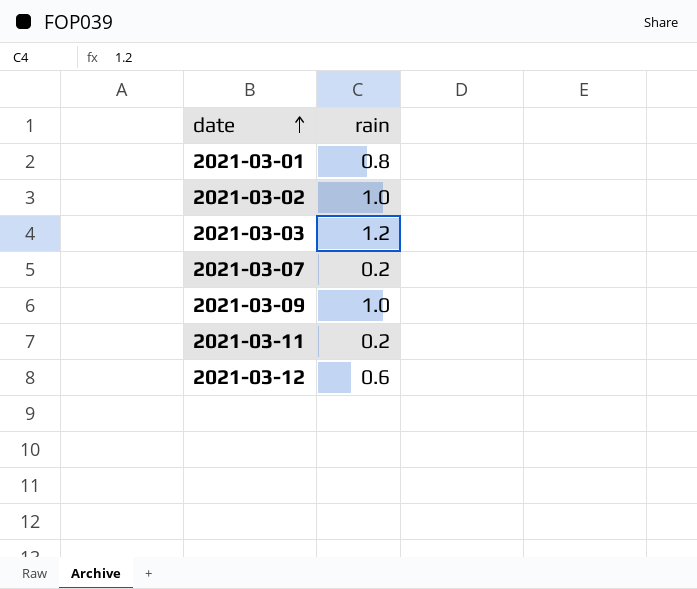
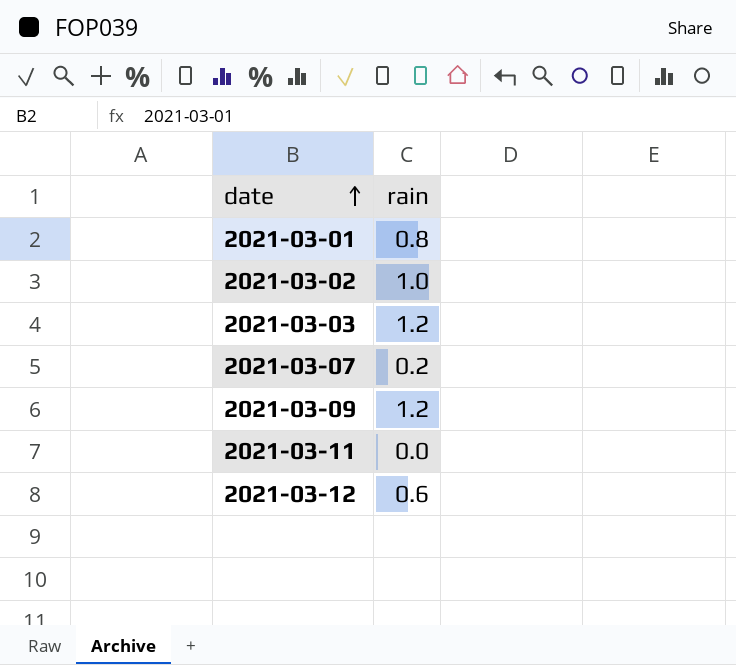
2021-03-09 | rain: 1.0 -> 1.2
2021-03-11 | rain: 0.2 -> 0.0

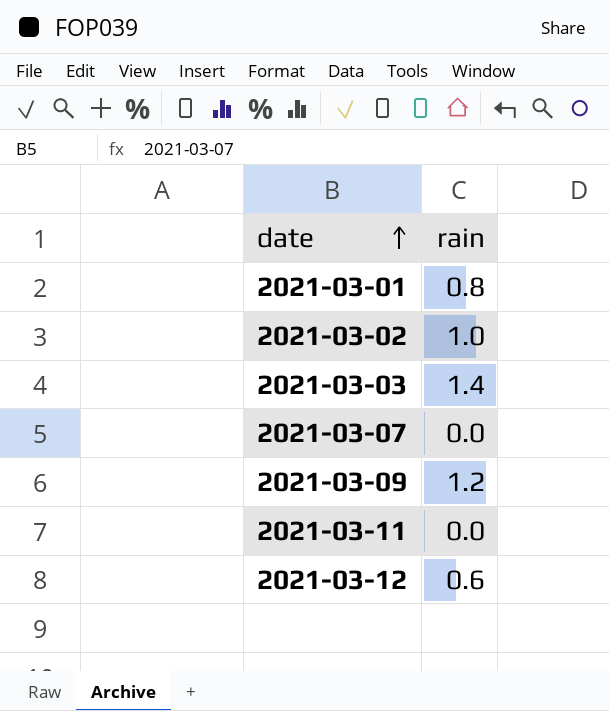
2021-03-03 | rain: 1.2 -> 1.4
2021-03-07 | rain: 0.2 -> 0.0

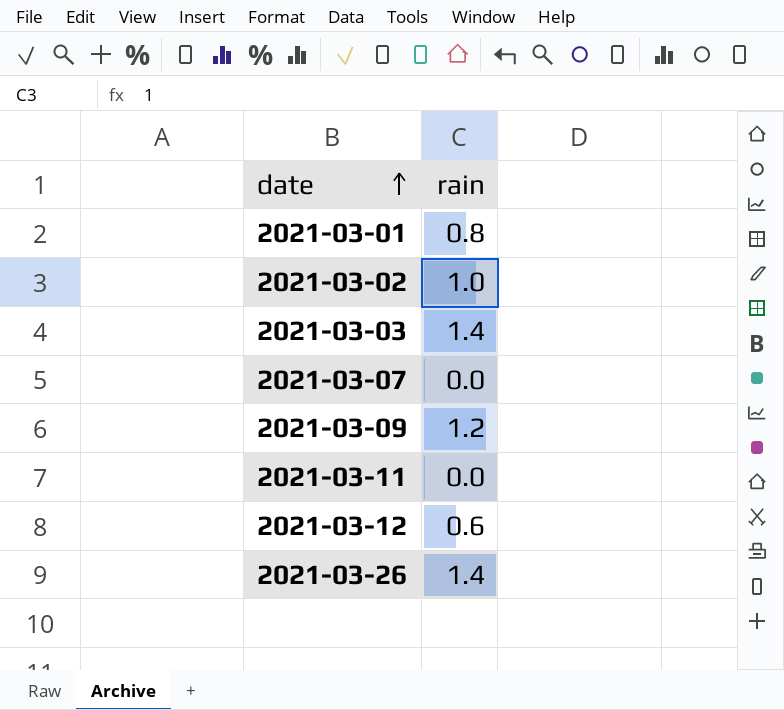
row 2021-03-26: none -> 1.4

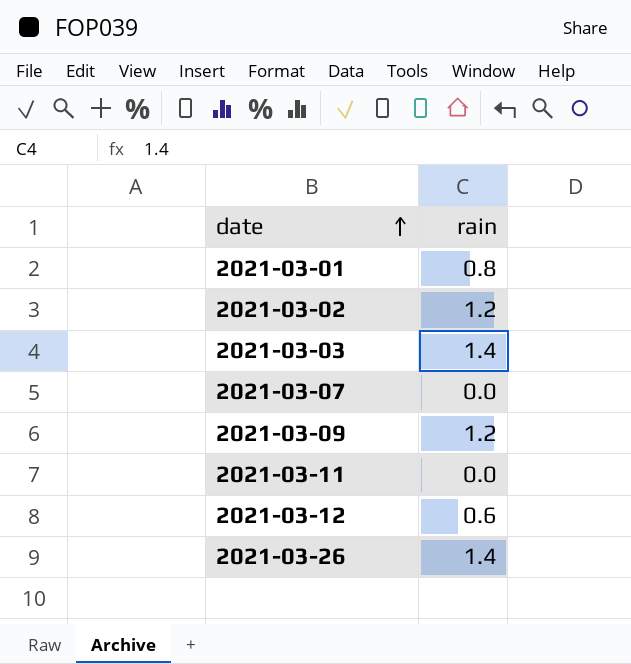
2021-03-02 | rain: 1.0 -> 1.2

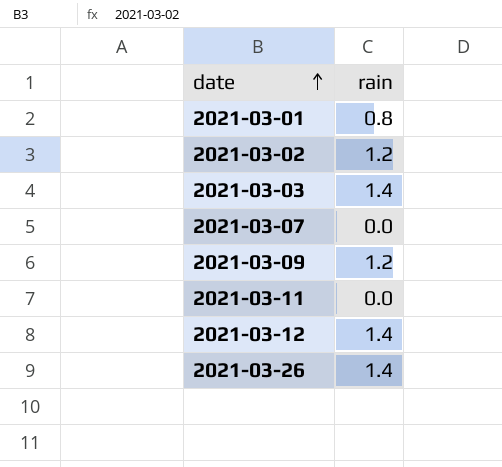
2021-03-12 | rain: 0.6 -> 1.4

